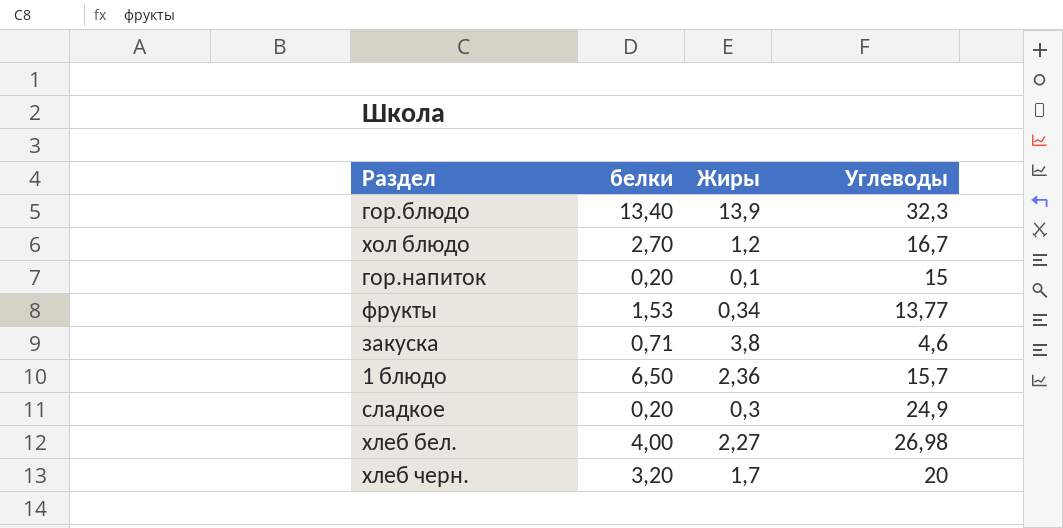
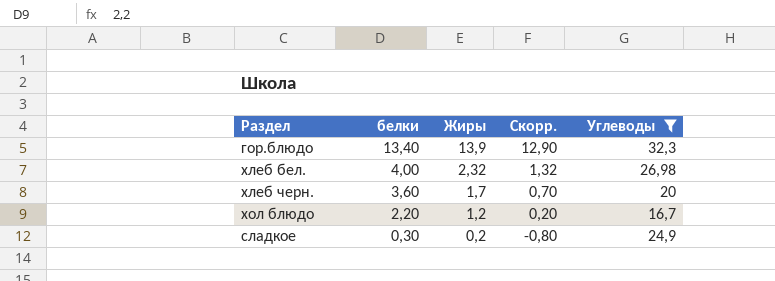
filter: none -> Углеводы >= 16,7
row order: none -> белки descending
column Скорр. | formula: none -> [Жиры] - 1
хлеб бел. | Жиры: 2,27 -> 2,32
хлеб черн. | белки: 3,20 -> 3,60
хол блюдо | белки: 2,70 -> 2,20
сладкое | белки: 0,20 -> 0,30
сладкое | Жиры: 0,3 -> 0,2

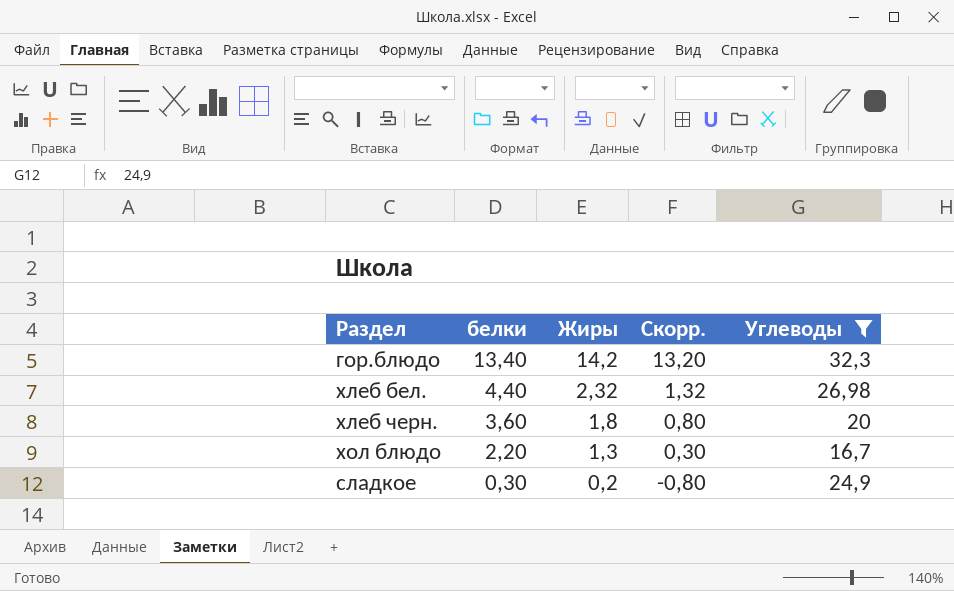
гор.блюдо | Жиры: 13,9 -> 14,2
гор.блюдо | Скорр.: 12,90 -> 13,20
хлеб бел. | белки: 4,00 -> 4,40
хлеб черн. | Жиры: 1,7 -> 1,8
хлеб черн. | Скорр.: 0,70 -> 0,80
хол блюдо | Жиры: 1,2 -> 1,3
хол блюдо | Скорр.: 0,20 -> 0,30

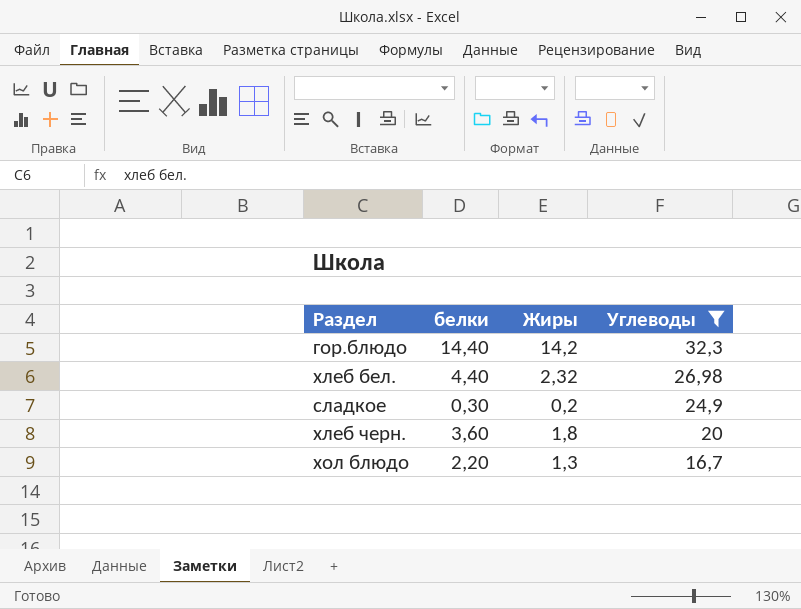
row order: белки descending -> Углеводы descending
column Скорр. | formula: [Жиры] - 1 -> none
гор.блюдо | белки: 13,40 -> 14,40

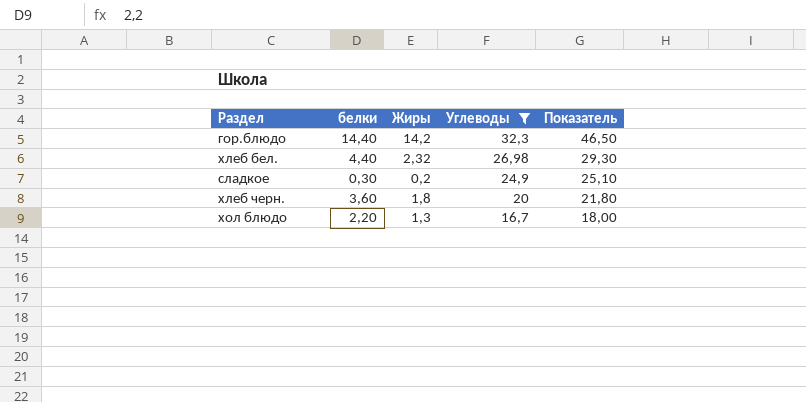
column Показатель | formula: none -> [Жиры] + [Углеводы]

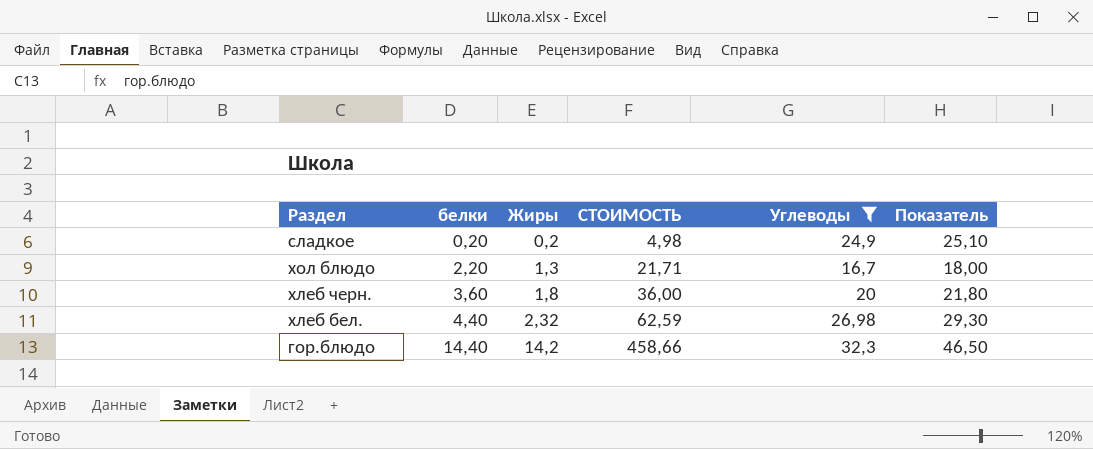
row order: Углеводы descending -> белки ascending
column СТОИМОСТЬ | formula: none -> [Жиры] * [Углеводы]
сладкое | белки: 0,30 -> 0,20

